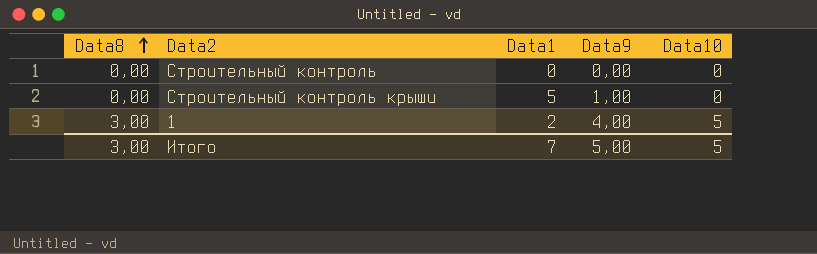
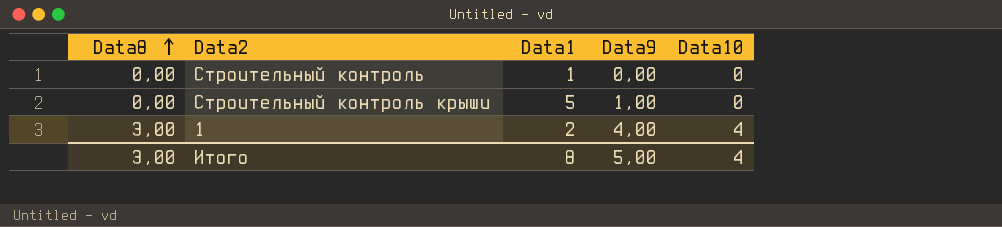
Строительный контроль | Data1: 0 -> 1
1 | Data10: 5 -> 4
Итого | Data1: 7 -> 8
Итого | Data10: 5 -> 4

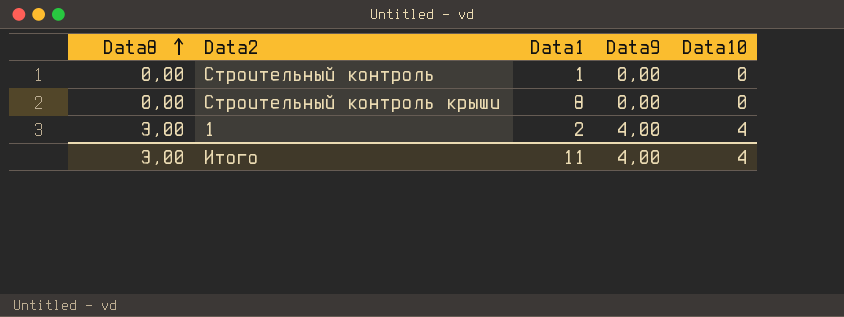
Строительный контроль крыши | Data1: 5 -> 8
Строительный контроль крыши | Data9: 1,00 -> 0,00
Итого | Data1: 8 -> 11
Итого | Data9: 5,00 -> 4,00

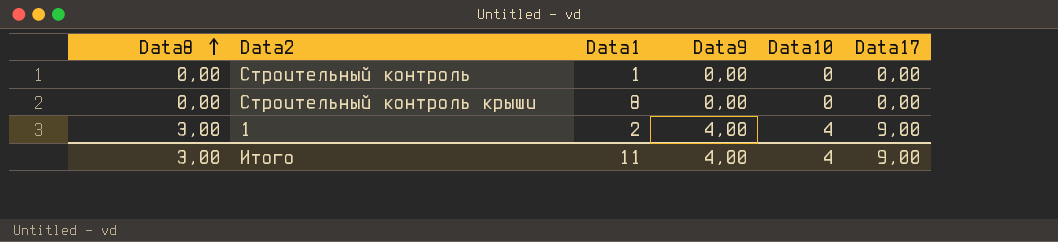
column Data17 | position: none -> 6

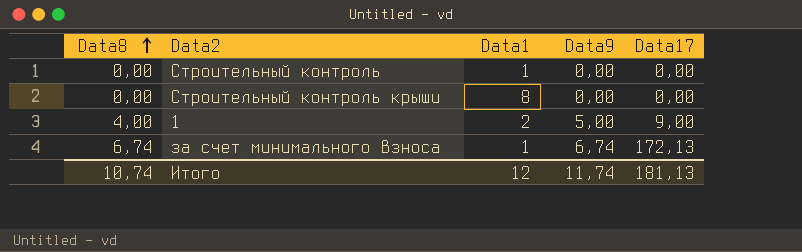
column Data10 | position: 5 -> none
1 | Data8: 3,00 -> 4,00
1 | Data9: 4,00 -> 5,00
row за счет минимального взноса: none -> 6,74 | 1 | 6,74 | 172,13
Итого | Data8: 3,00 -> 10,74
Итого | Data1: 11 -> 12
Итого | Data9: 4,00 -> 11,74
Итого | Data17: 9,00 -> 181,13

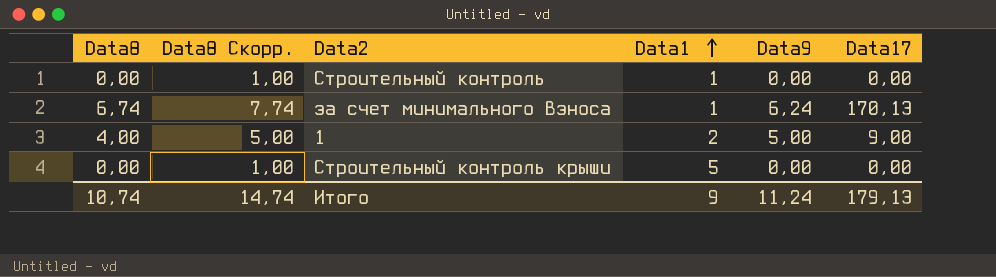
row order: Data8 ascending -> Data1 ascending
column Data8 Скорр. | formula: none -> [Data8] + 1
за счет минимального взноса | Data9: 6,74 -> 6,24
за счет минимального взноса | Data17: 172,13 -> 170,13
Строительный контроль крыши | Data1: 8 -> 5
Итого | Data1: 12 -> 9
Итого | Data9: 11,74 -> 11,24
Итого | Data17: 181,13 -> 179,13

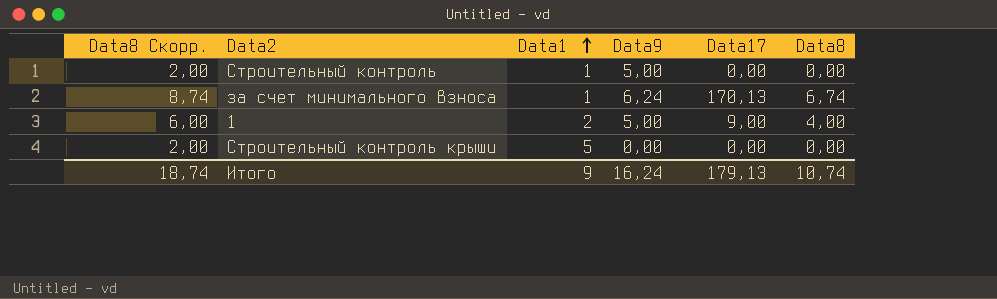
column Data8 Скорр. | formula: [Data8] + 1 -> [Data8] + 2
column Data8 | position: 1 -> 6
Строительный контроль | Data9: 0,00 -> 5,00
Итого | Data8 Скорр.: 14,74 -> 18,74
Итого | Data9: 11,24 -> 16,24

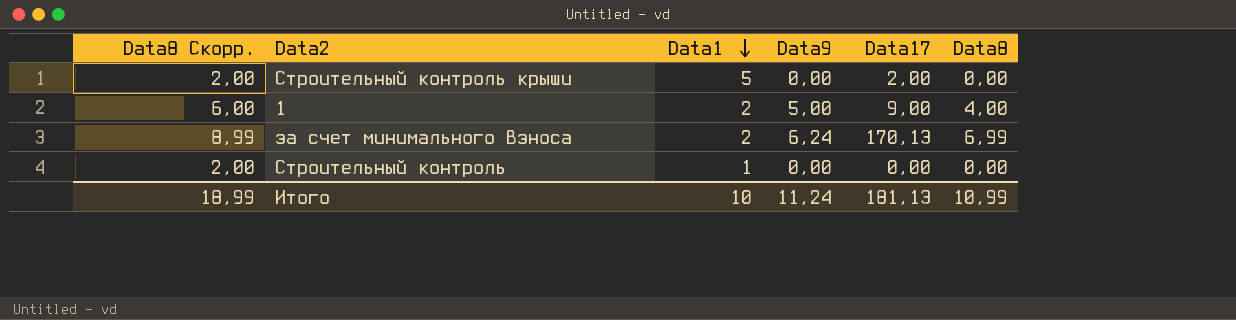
row order: Data1 ascending -> Data1 descending
Строительный контроль крыши | Data17: 0,00 -> 2,00
за счет минимального взноса | Data8 Скорр.: 8,74 -> 8,99
за счет минимального взноса | Data1: 1 -> 2
за счет минимального взноса | Data8: 6,74 -> 6,99
Строительный контроль | Data9: 5,00 -> 0,00
Итого | Data8 Скорр.: 18,74 -> 18,99
Итого | Data1: 9 -> 10
Итого | Data9: 16,24 -> 11,24
Итого | Data17: 179,13 -> 181,13
Итого | Data8: 10,74 -> 10,99

